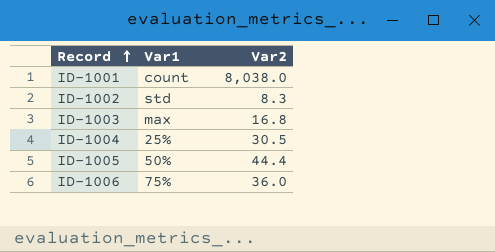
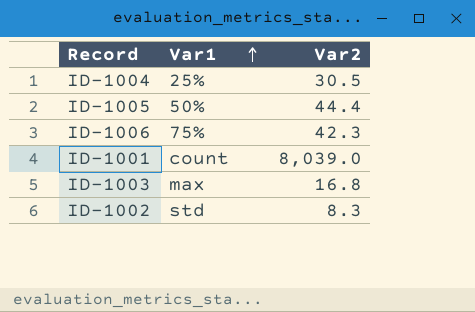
row order: Record ascending -> Var1 ascending
ID-1006 | Var2: 36.0 -> 42.3
ID-1001 | Var2: 8,038.0 -> 8,039.0

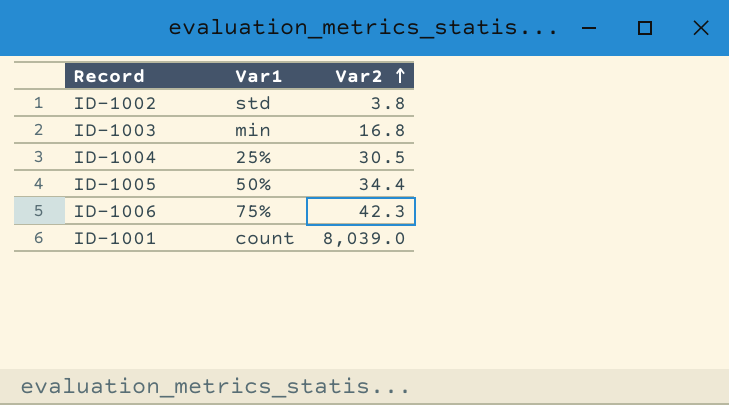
row order: Var1 ascending -> Var2 ascending
ID-1002 | Var2: 8.3 -> 3.8
ID-1003 | Var1: max -> min
ID-1005 | Var2: 44.4 -> 34.4

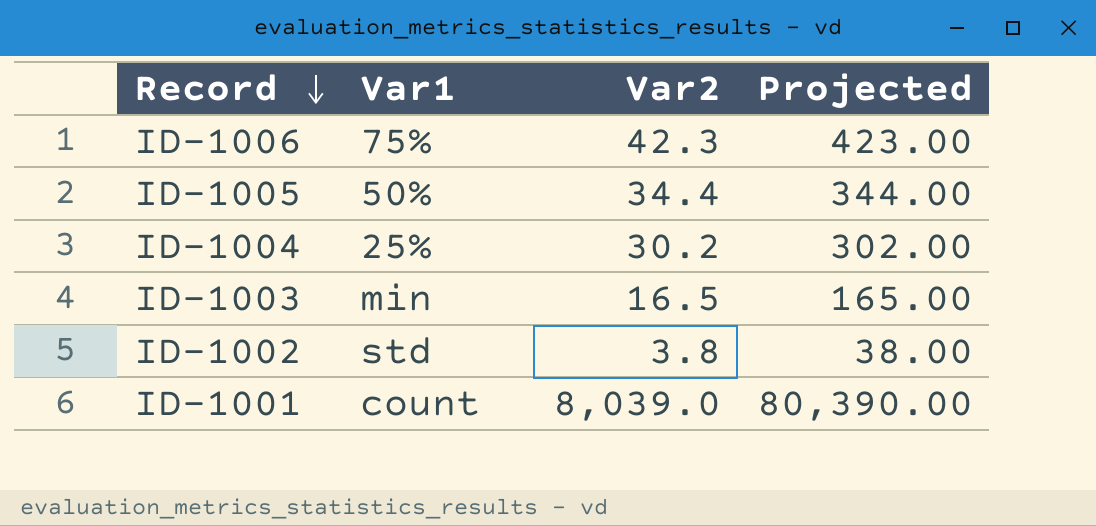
row order: Var2 ascending -> Record descending
column Projected | formula: none -> [Var2] * 10
ID-1004 | Var2: 30.5 -> 30.2
ID-1003 | Var2: 16.8 -> 16.5

